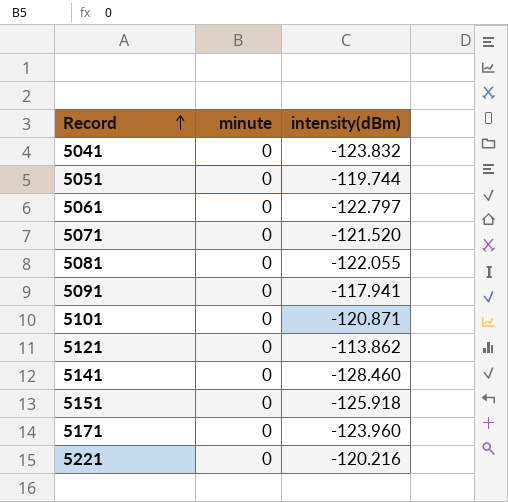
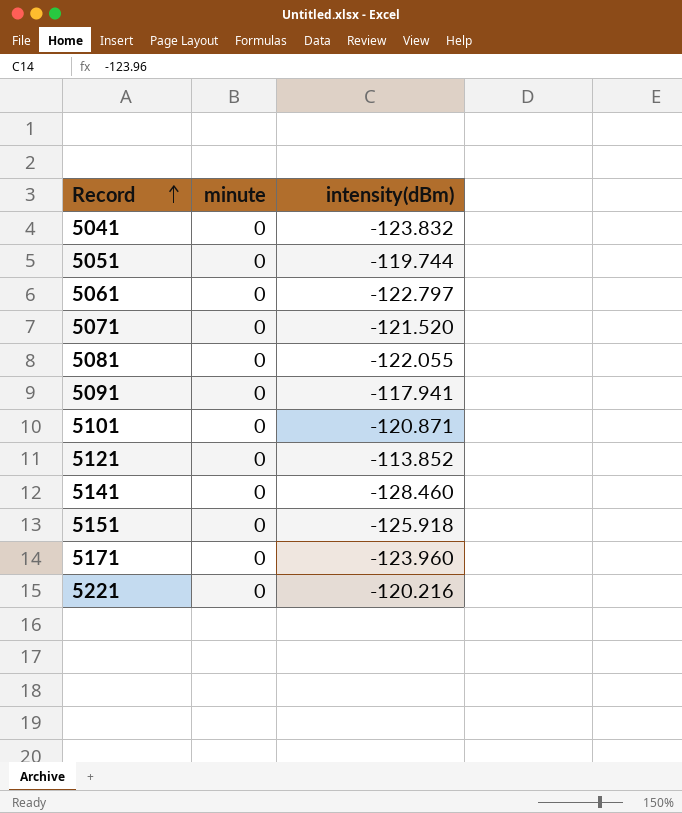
5121 | intensity(dBm): -113.862 -> -113.852

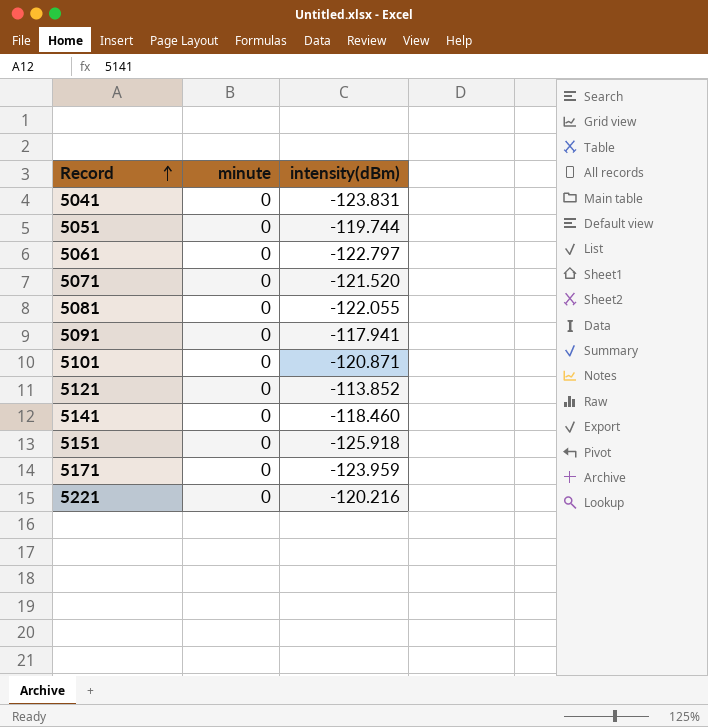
5041 | intensity(dBm): -123.832 -> -123.831
5141 | intensity(dBm): -128.460 -> -118.460
5171 | intensity(dBm): -123.960 -> -123.959

